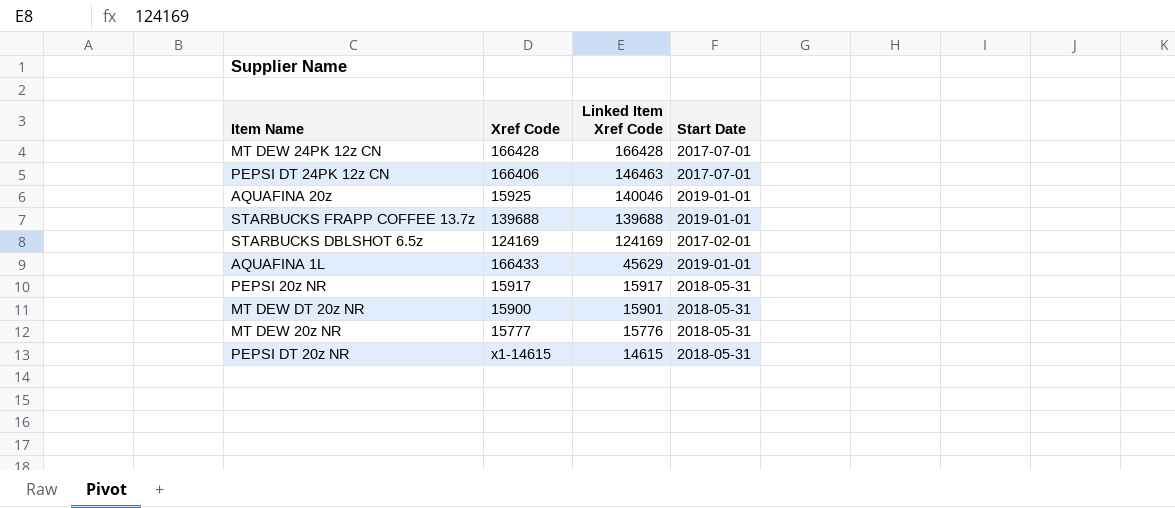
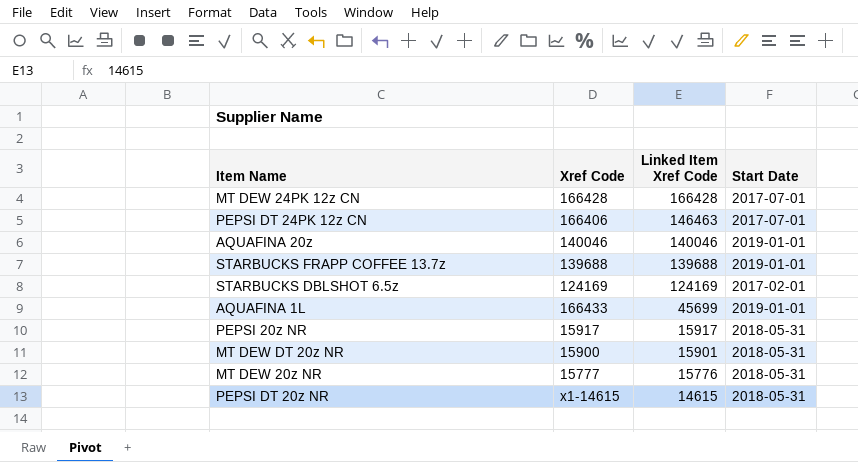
AQUAFINA 20z | Xref Code: 15925 -> 140046
AQUAFINA 1L | Linked Item Xref Code: 45629 -> 45699

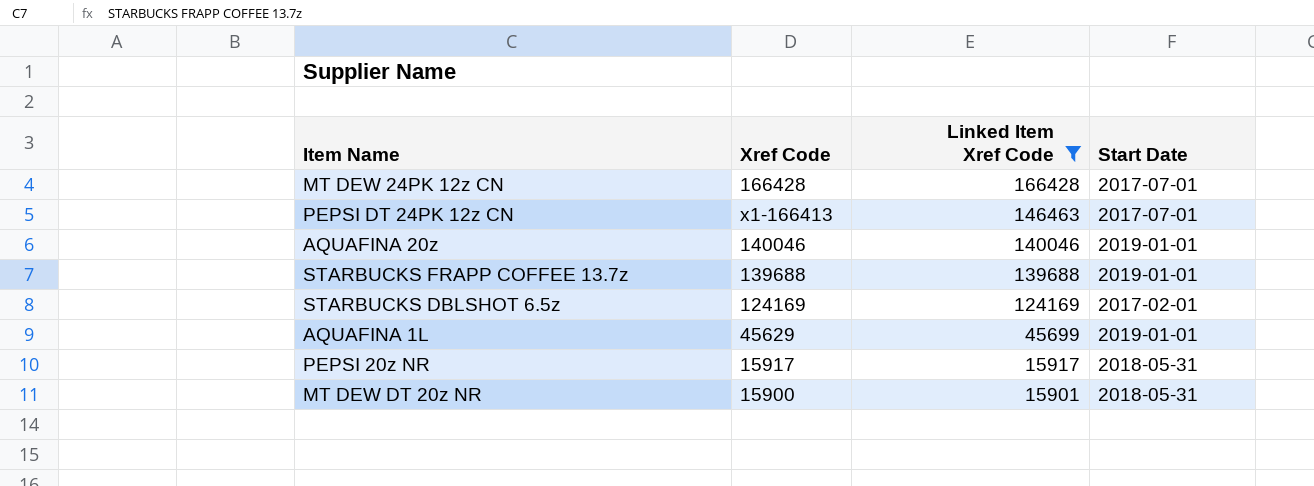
filter: none -> Linked Item Xref Code >= 15901
PEPSI DT 24PK 12z CN | Xref Code: 166406 -> x1-166413
AQUAFINA 1L | Xref Code: 166433 -> 45629

